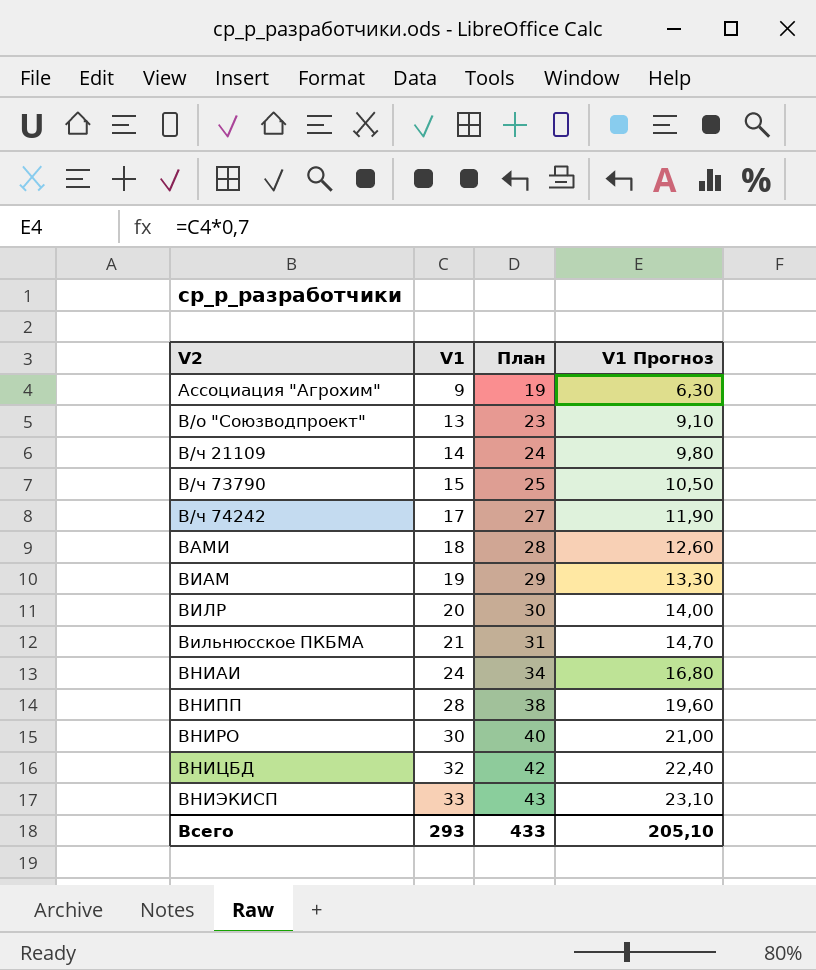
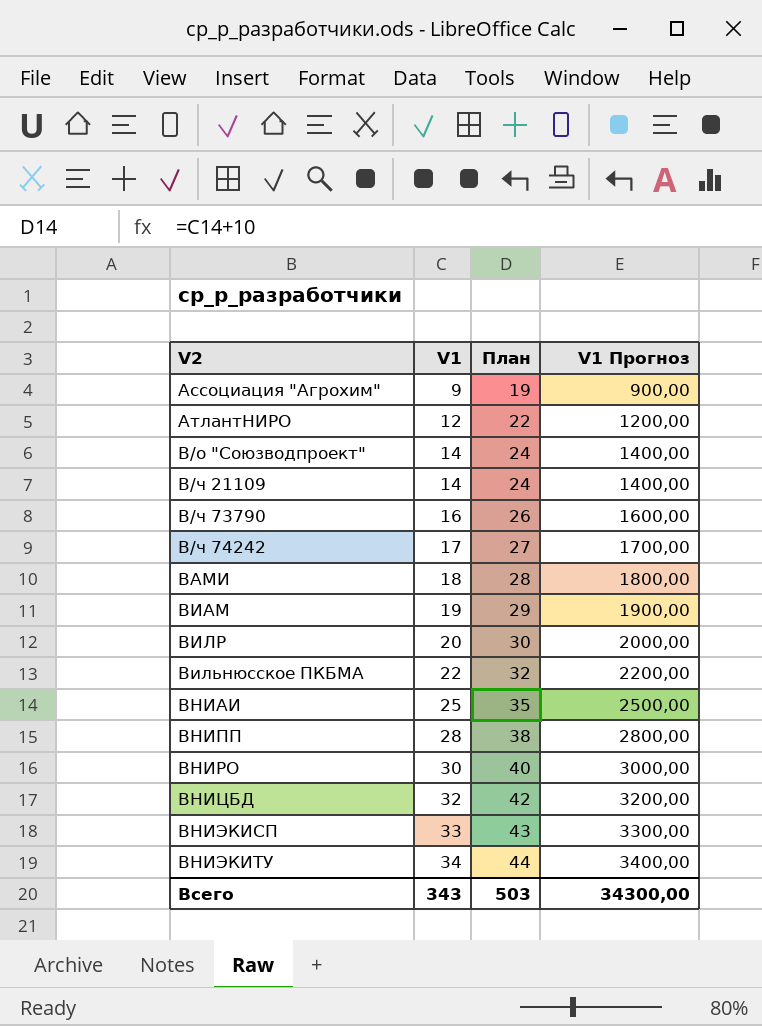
column V1 Прогноз | formula: [V1] * 0,7 -> [V1] * 100
row АтлантНИРО: none -> 12 | 22 | 1200,00
В/о "Союзводпроект" | V1: 13 -> 14
В/о "Союзводпроект" | План: 23 -> 24
В/ч 73790 | V1: 15 -> 16
В/ч 73790 | План: 25 -> 26
Вильнюсское ПКБМА | V1: 21 -> 22
Вильнюсское ПКБМА | План: 31 -> 32
ВНИАИ | V1: 24 -> 25
ВНИАИ | План: 34 -> 35
row ВНИЭКИТУ: none -> 34 | 44 | 3400,00
Всего | V1: 293 -> 343
Всего | План: 433 -> 503
Всего | V1 Прогноз: 205,10 -> 34300,00

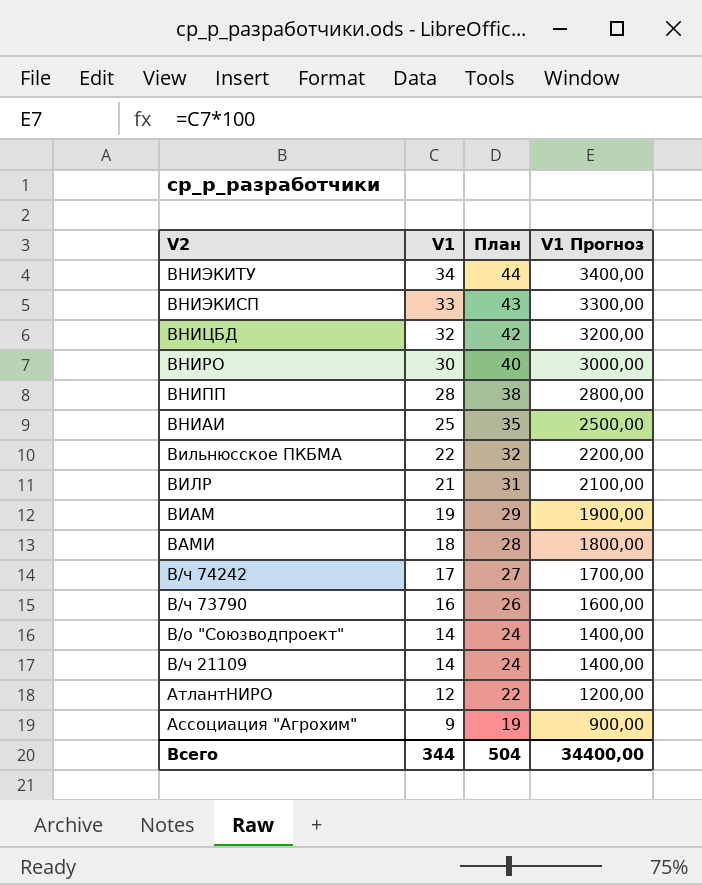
row order: V2 ascending -> V1 descending
ВИЛР | V1: 20 -> 21
ВИЛР | План: 30 -> 31
ВИЛР | V1 Прогноз: 2000,00 -> 2100,00
Всего | V1: 343 -> 344
Всего | План: 503 -> 504
Всего | V1 Прогноз: 34300,00 -> 34400,00

